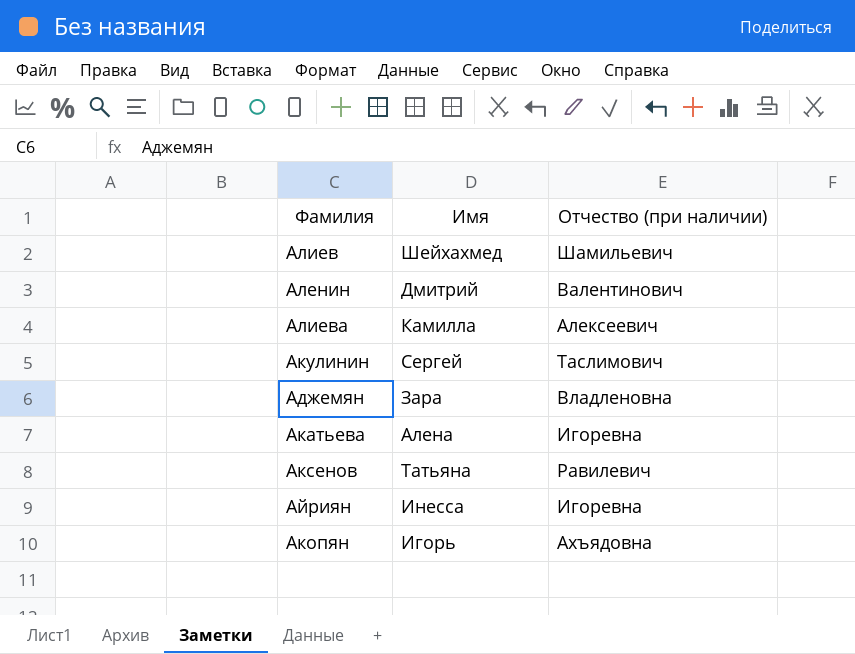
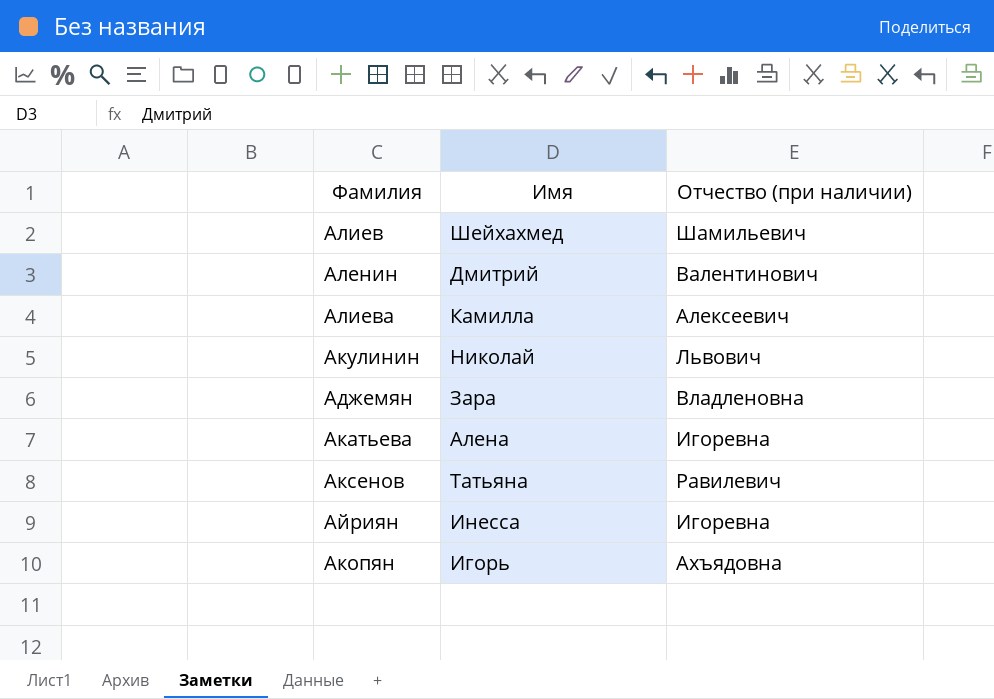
Акулинин | Имя: Сергей -> Николай
Акулинин | Отчество (при наличии): Таслимович -> Львович

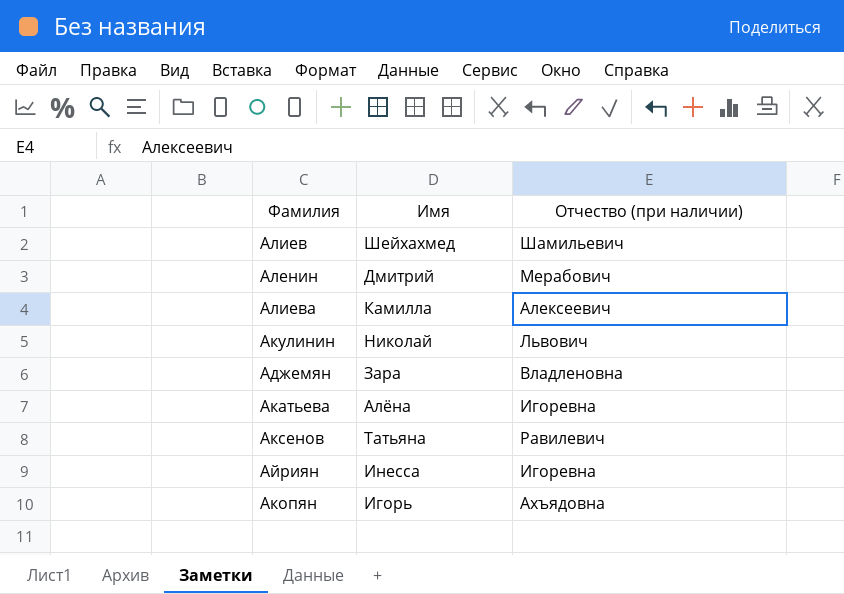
Аленин | Отчество (при наличии): Валентинович -> Мерабович
Акатьева | Имя: Алена -> Алёна

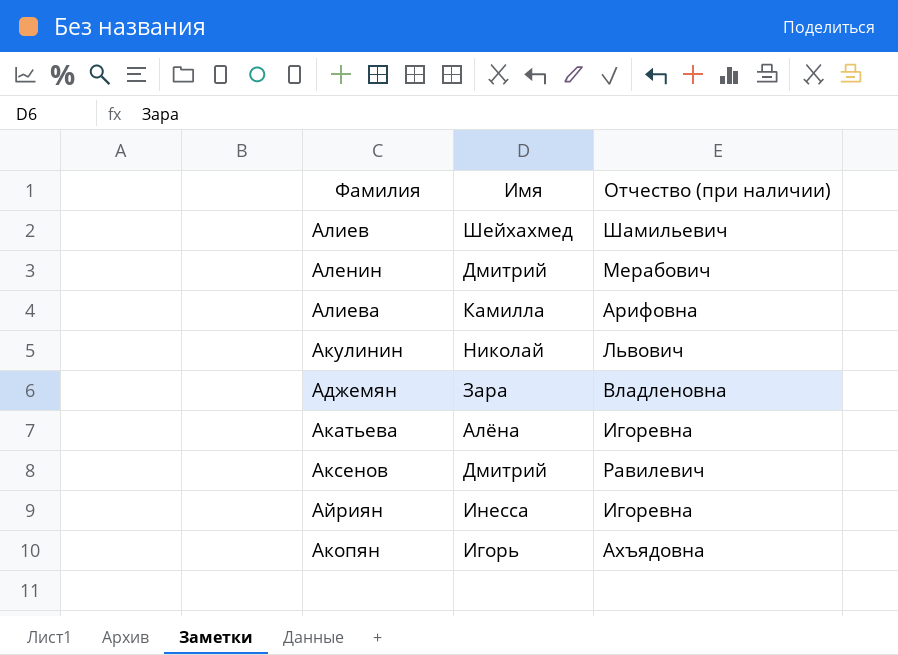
Алиева | Отчество (при наличии): Алексеевич -> Арифовна
Аксенов | Имя: Татьяна -> Дмитрий

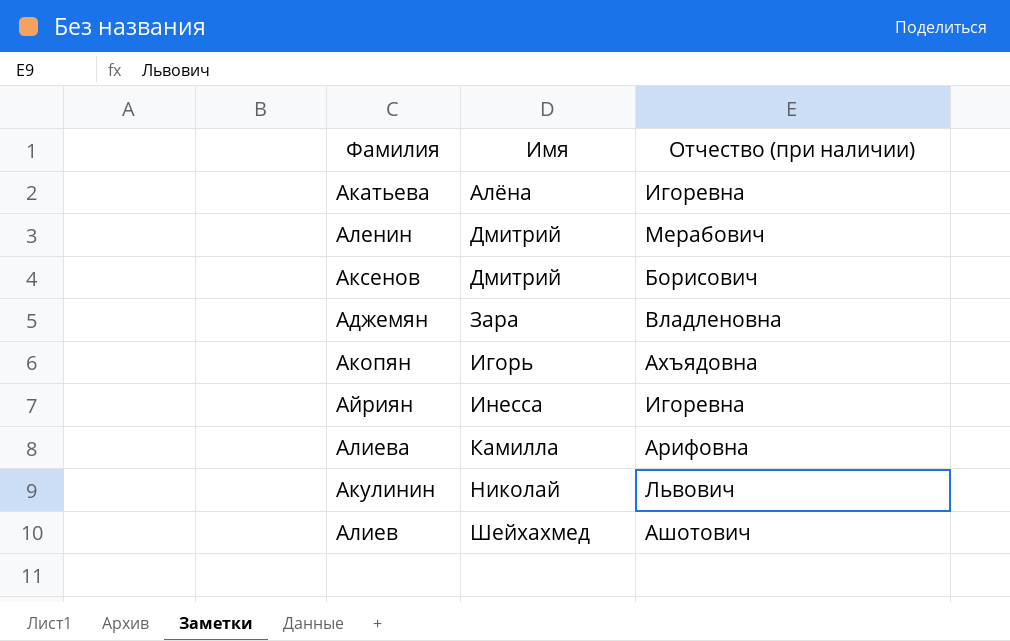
row order: none -> Имя ascending
Аксенов | Отчество (при наличии): Равилевич -> Борисович
Алиев | Отчество (при наличии): Шамильевич -> Ашотович

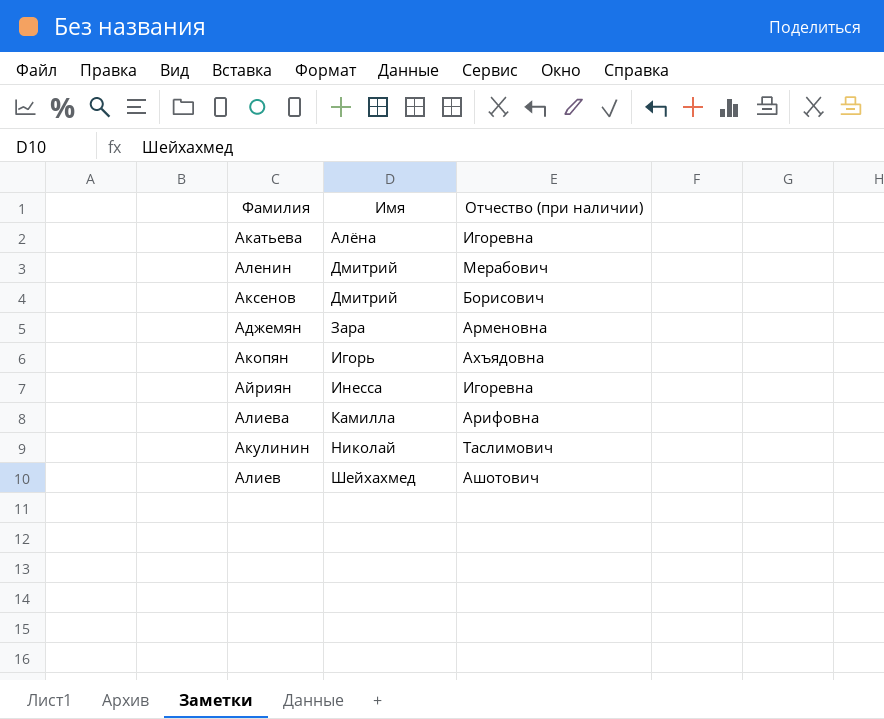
Аджемян | Отчество (при наличии): Владленовна -> Арменовна
Акулинин | Отчество (при наличии): Львович -> Таслимович

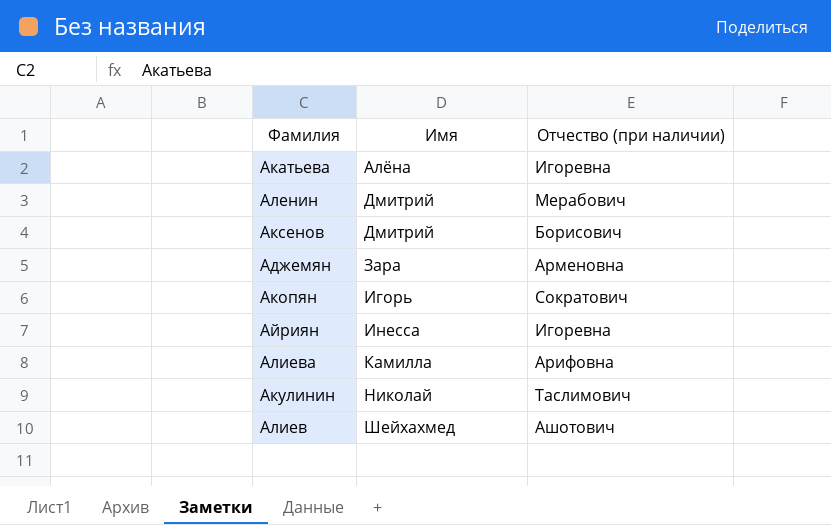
Акопян | Отчество (при наличии): Ахъядовна -> Сократович

